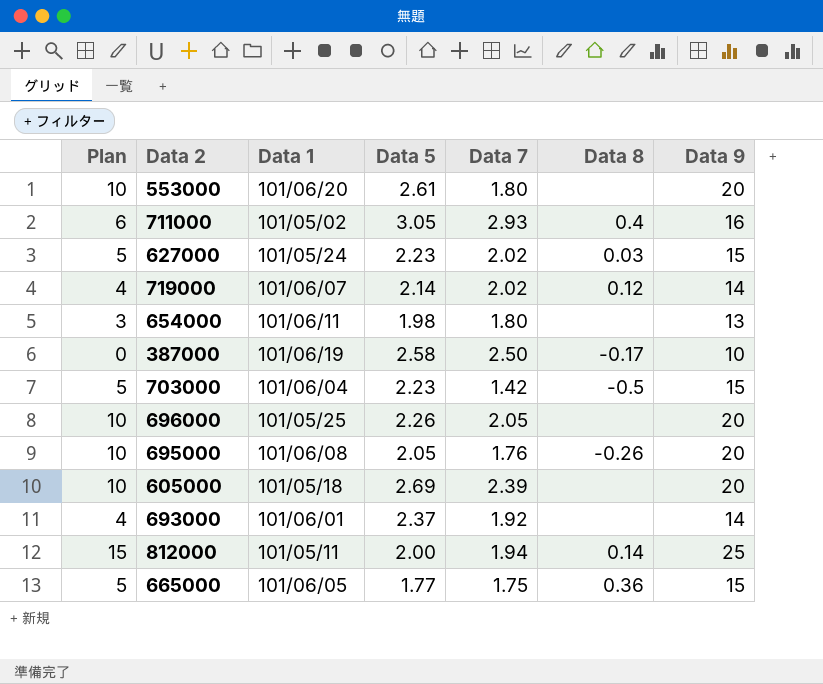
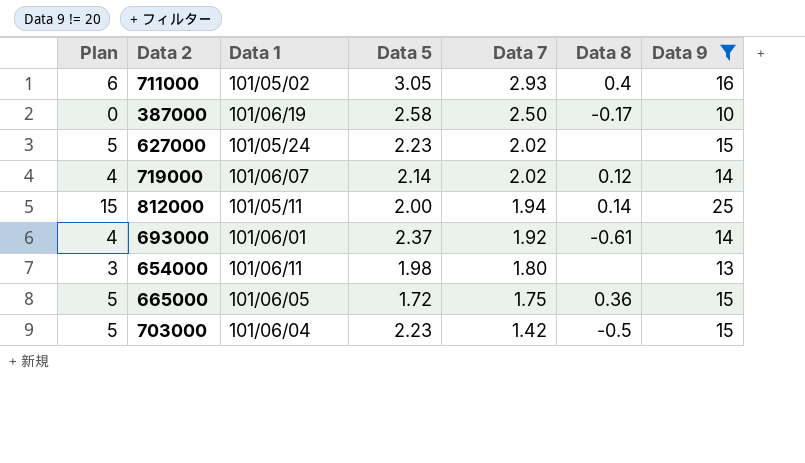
filter: none -> Data 9 != 20
row order: none -> Data 7 descending
627000 | Data 8: 0.03 -> none
693000 | Data 8: none -> -0.61
665000 | Data 5: 1.77 -> 1.72

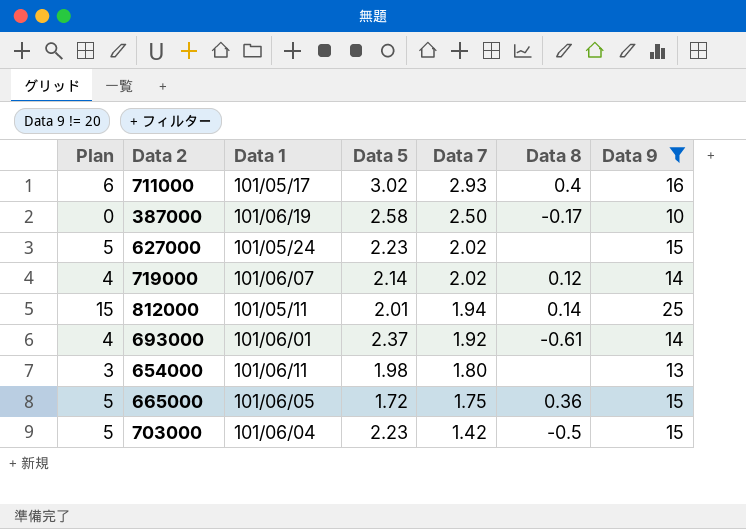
711000 | Data 1: 101/05/02 -> 101/05/17
711000 | Data 5: 3.05 -> 3.02
812000 | Data 5: 2.00 -> 2.01

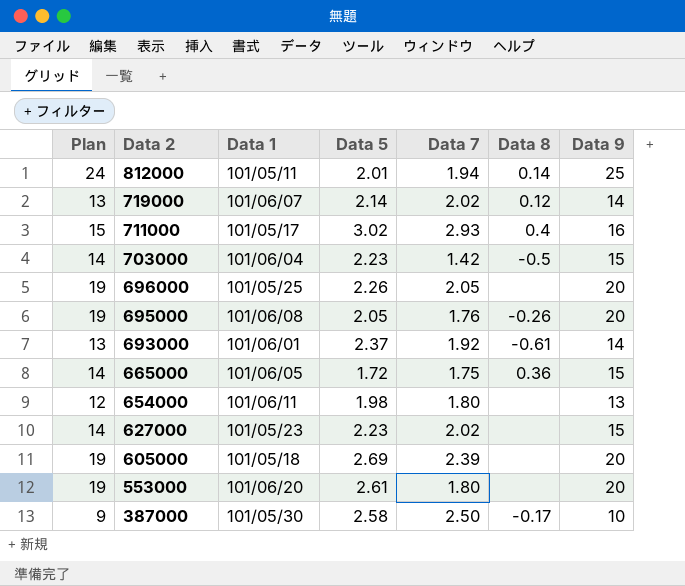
filter: Data 9 != 20 -> none
row order: Data 7 descending -> Data 2 descending
column Plan | formula: [Data 9] - 10 -> [Data 9] - 1
627000 | Data 1: 101/05/24 -> 101/05/23
387000 | Data 1: 101/06/19 -> 101/05/30

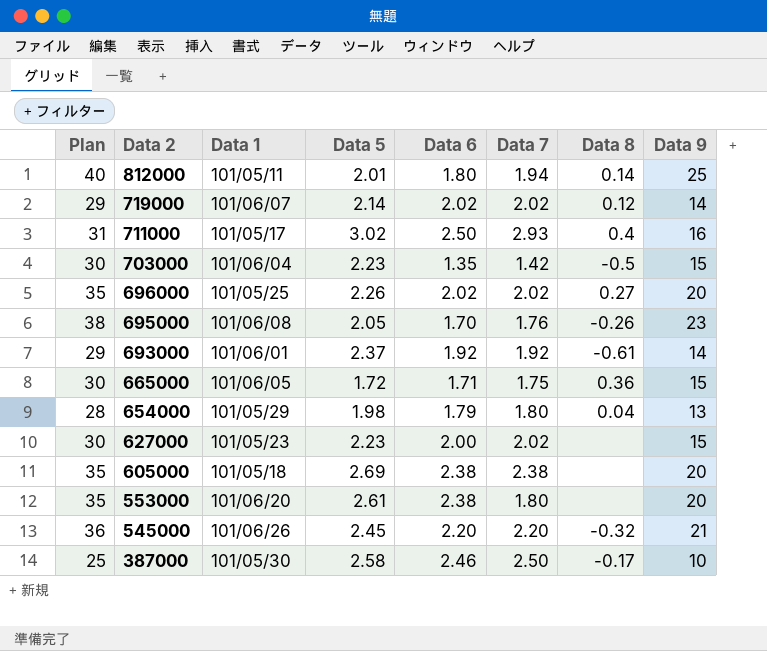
column Plan | formula: [Data 9] - 1 -> [Data 9] + 15
column Data 6 | position: none -> 5
696000 | Data 7: 2.05 -> 2.02
696000 | Data 8: none -> 0.27
695000 | Data 9: 20 -> 23
654000 | Data 1: 101/06/11 -> 101/05/29
654000 | Data 8: none -> 0.04
605000 | Data 7: 2.39 -> 2.38
row 545000: none -> 36 | 101/06/26 | 2.45 | 2.20 | 2.20 | -0.32 | 21

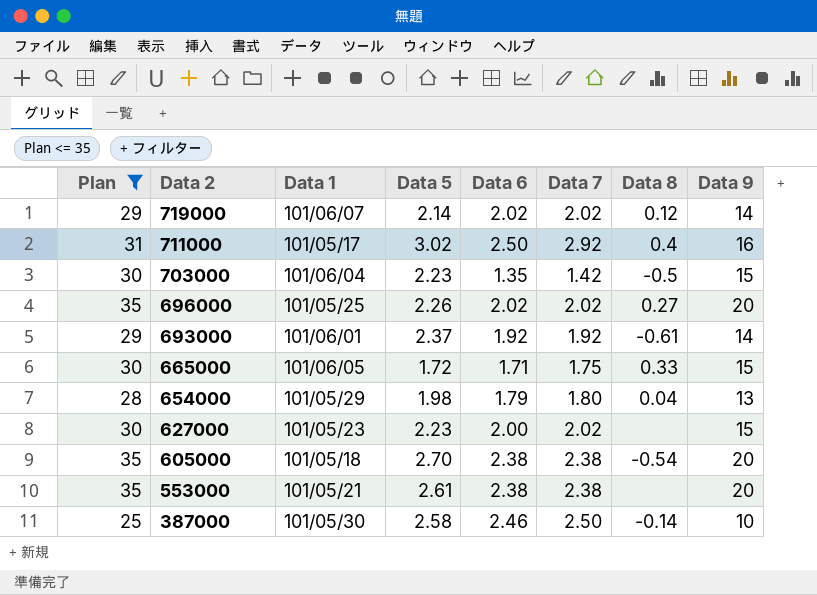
filter: none -> Plan <= 35
711000 | Data 7: 2.93 -> 2.92
665000 | Data 8: 0.36 -> 0.33
605000 | Data 5: 2.69 -> 2.70
605000 | Data 8: none -> -0.54
553000 | Data 1: 101/06/20 -> 101/05/21
553000 | Data 7: 1.80 -> 2.38
387000 | Data 8: -0.17 -> -0.14

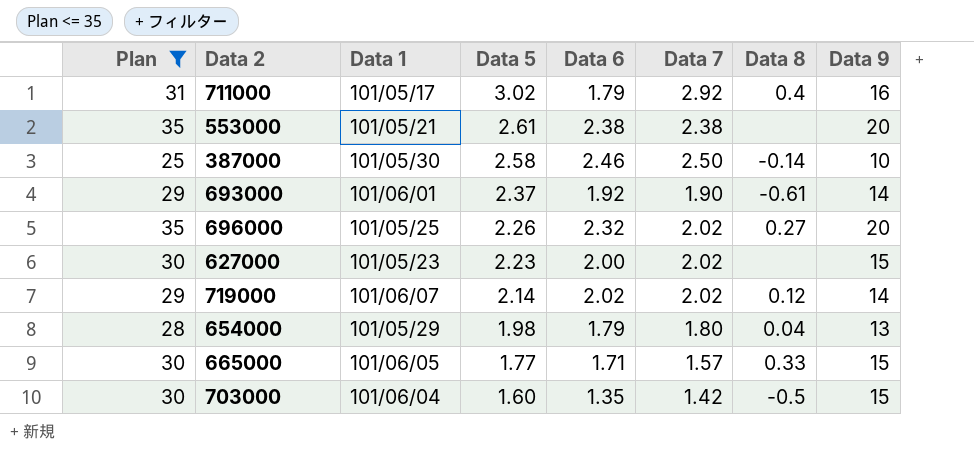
row order: Data 2 descending -> Data 5 descending
row 605000: 35 | 101/05/18 | 2.70 | 2.38 | 2.38 | -0.54 | 20 -> none
711000 | Data 6: 2.50 -> 1.79
693000 | Data 7: 1.92 -> 1.90
696000 | Data 6: 2.02 -> 2.32
665000 | Data 5: 1.72 -> 1.77
665000 | Data 7: 1.75 -> 1.57
703000 | Data 5: 2.23 -> 1.60

